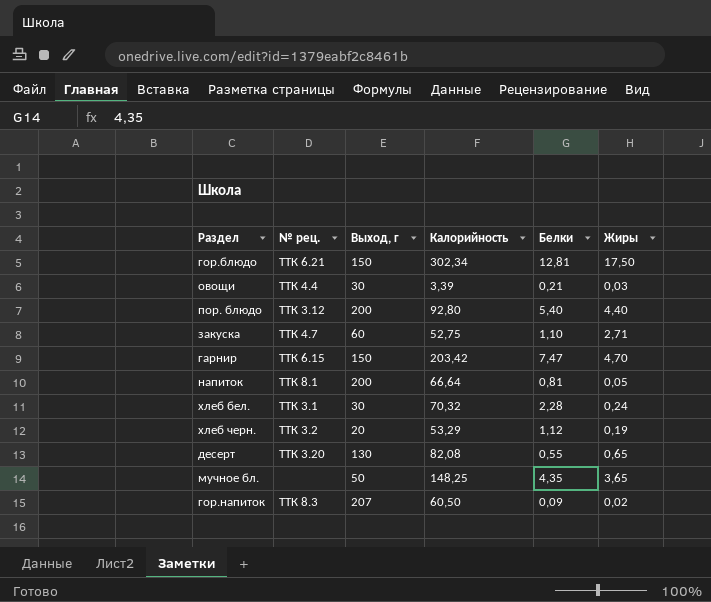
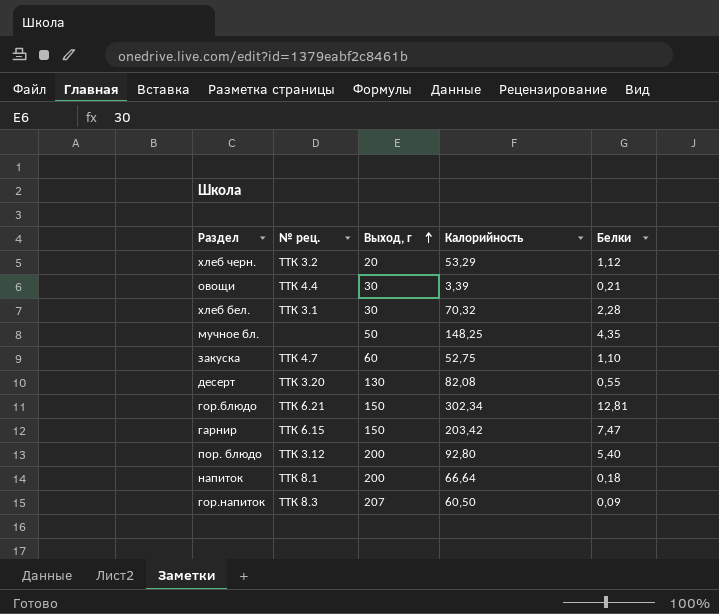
row order: none -> Выход, г ascending
column Жиры | position: 6 -> none
напиток | Белки: 0,81 -> 0,18

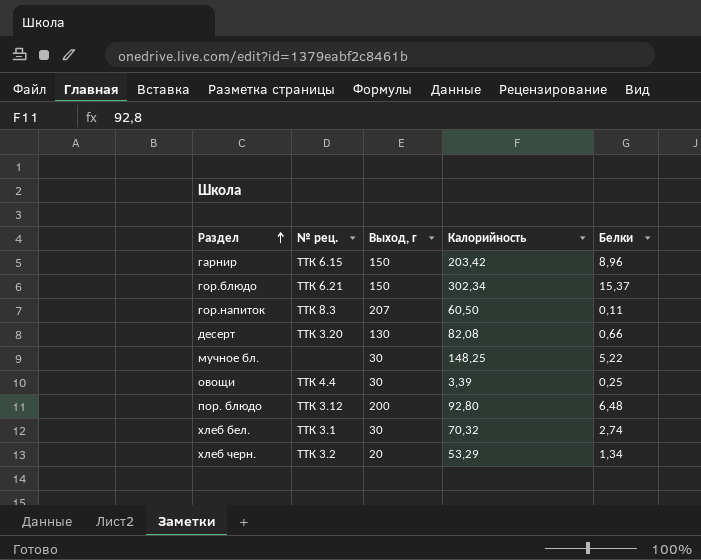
row order: Выход, г ascending -> Раздел ascending
row закуска: ТТК 4.7 | 60 | 52,75 | 1,10 -> none
row напиток: ТТК 8.1 | 200 | 66,64 | 0,18 -> none
гарнир | Белки: 7,47 -> 8,96
гор.блюдо | Белки: 12,81 -> 15,37
гор.напиток | Белки: 0,09 -> 0,11
десерт | Белки: 0,55 -> 0,66
мучное бл. | Выход, г: 50 -> 30
мучное бл. | Белки: 4,35 -> 5,22
овощи | Белки: 0,21 -> 0,25
пор. блюдо | Белки: 5,40 -> 6,48
хлеб бел. | Белки: 2,28 -> 2,74
хлеб черн. | Белки: 1,12 -> 1,34

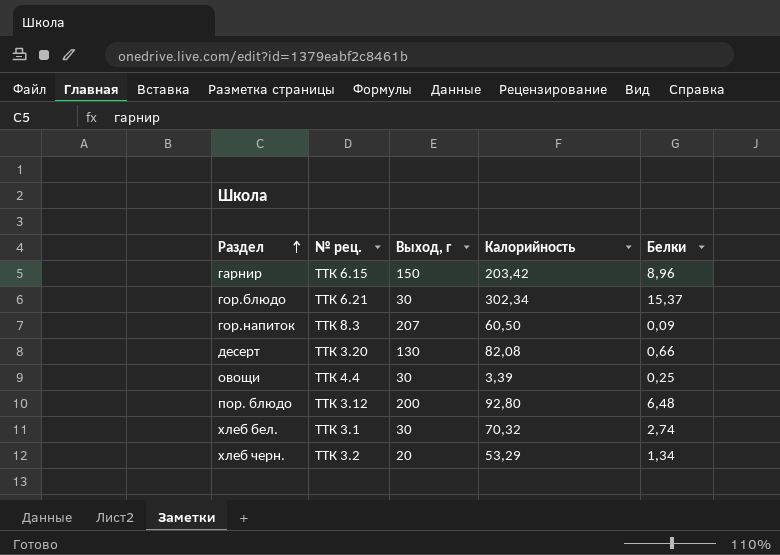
row мучное бл.: none | 30 | 148,25 | 5,22 -> none
гор.блюдо | Выход, г: 150 -> 30
гор.напиток | Белки: 0,11 -> 0,09

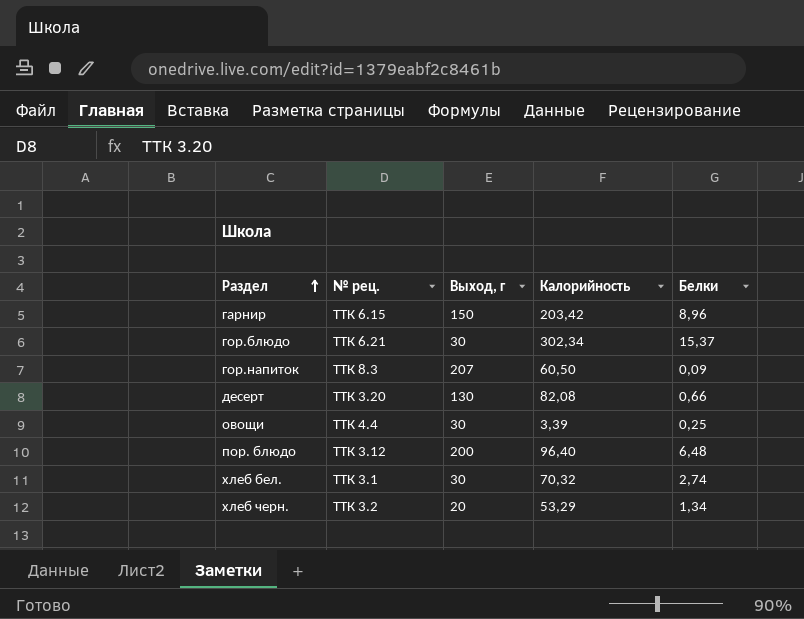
пор. блюдо | Калорийность: 92,80 -> 96,40

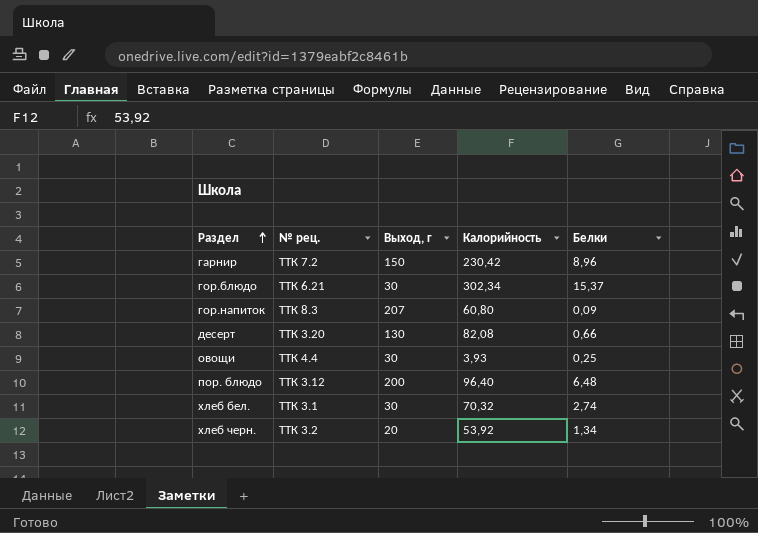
гарнир | № рец.: ТТК 6.15 -> ТТК 7.2
гарнир | Калорийность: 203,42 -> 230,42
гор.напиток | Калорийность: 60,50 -> 60,80
овощи | Калорийность: 3,39 -> 3,93
хлеб черн. | Калорийность: 53,29 -> 53,92

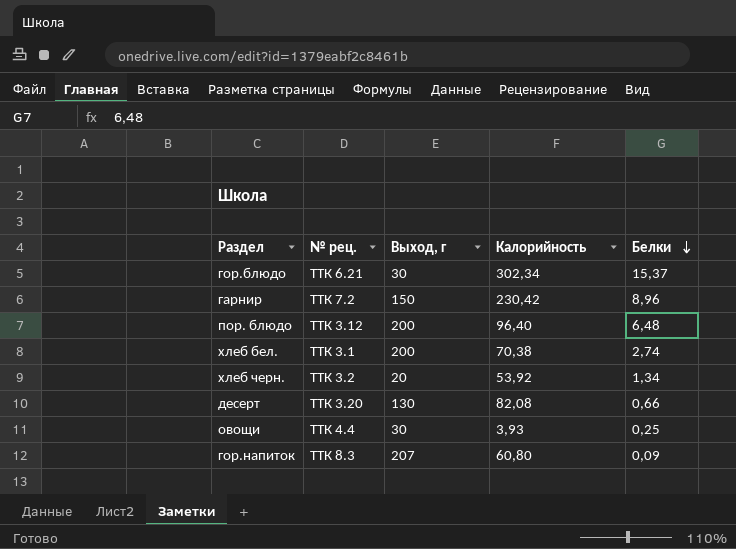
row order: Раздел ascending -> Белки descending
хлеб бел. | Выход, г: 30 -> 200
хлеб бел. | Калорийность: 70,32 -> 70,38

